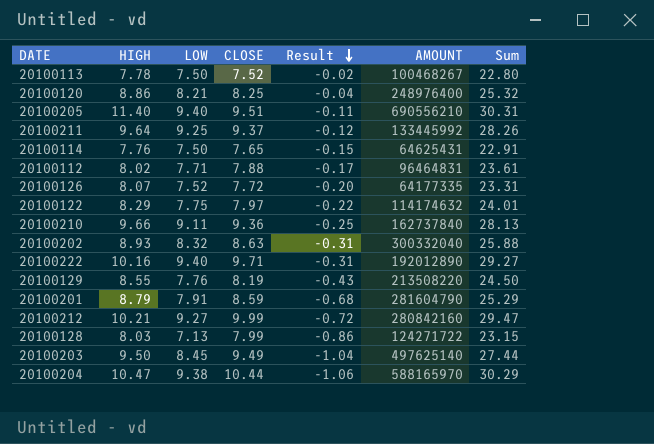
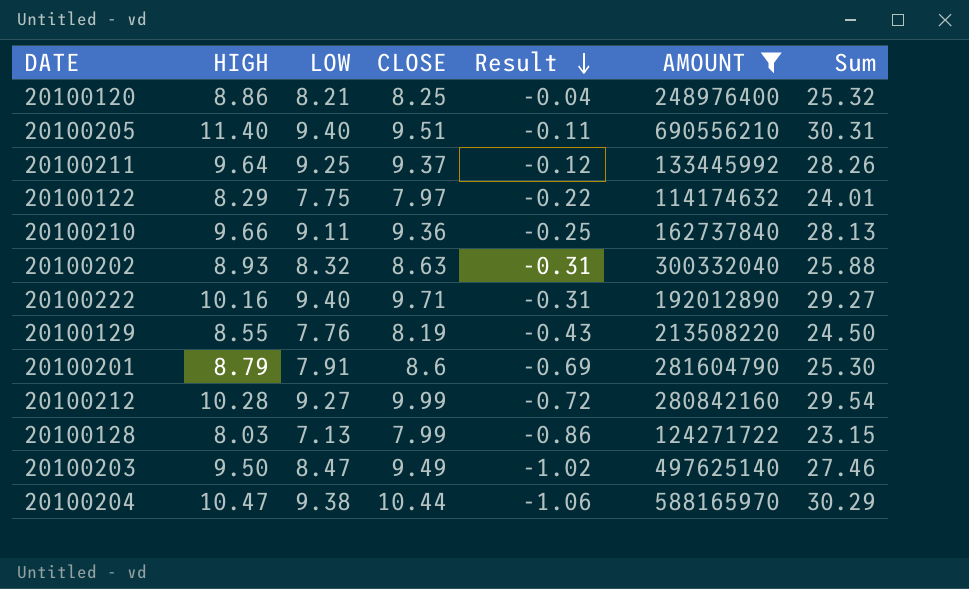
filter: none -> AMOUNT >= 114174632
20100201 | CLOSE: 8.59 -> 8.6
20100201 | Result: -0.68 -> -0.69
20100201 | Sum: 25.29 -> 25.30
20100212 | HIGH: 10.21 -> 10.28
20100212 | Sum: 29.47 -> 29.54
20100203 | LOW: 8.45 -> 8.47
20100203 | Result: -1.04 -> -1.02
20100203 | Sum: 27.44 -> 27.46

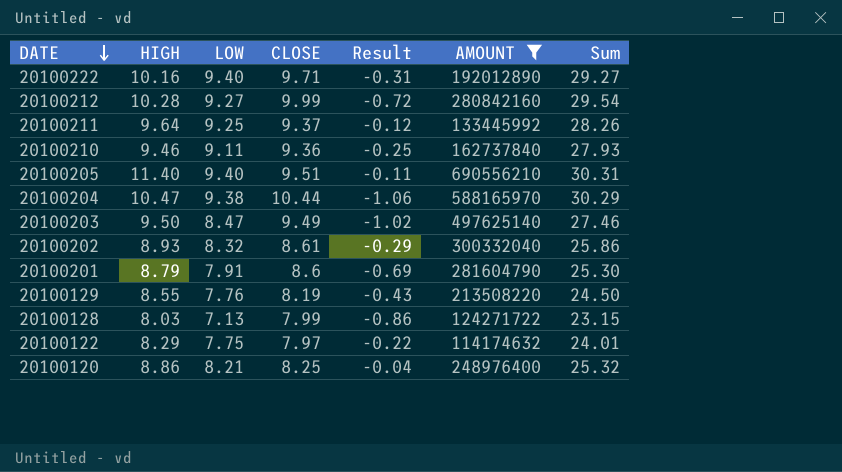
row order: Result descending -> DATE descending
20100210 | HIGH: 9.66 -> 9.46
20100210 | Sum: 28.13 -> 27.93
20100202 | CLOSE: 8.63 -> 8.61
20100202 | Result: -0.31 -> -0.29
20100202 | Sum: 25.88 -> 25.86

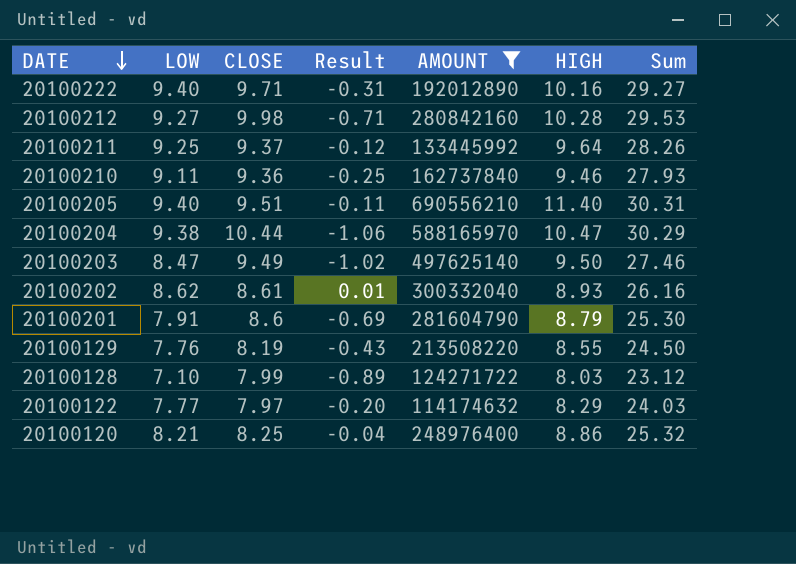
column HIGH | position: 2 -> 6
20100212 | CLOSE: 9.99 -> 9.98
20100212 | Result: -0.72 -> -0.71
20100212 | Sum: 29.54 -> 29.53
20100202 | LOW: 8.32 -> 8.62
20100202 | Result: -0.29 -> 0.01
20100202 | Sum: 25.86 -> 26.16
20100128 | LOW: 7.13 -> 7.10
20100128 | Result: -0.86 -> -0.89
20100128 | Sum: 23.15 -> 23.12
20100122 | LOW: 7.75 -> 7.77
20100122 | Result: -0.22 -> -0.20
20100122 | Sum: 24.01 -> 24.03

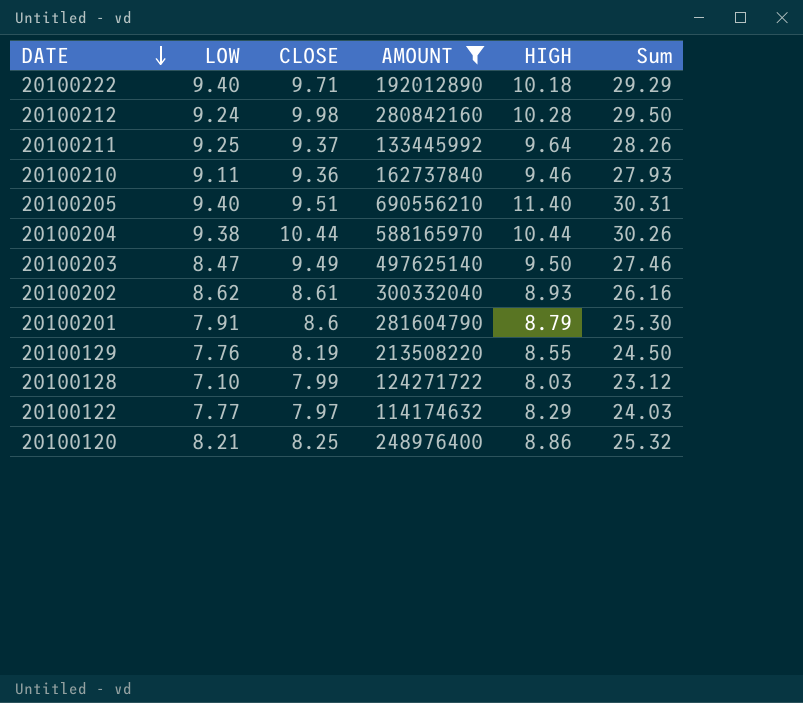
column Result | formula: [LOW] - [CLOSE] -> none
20100222 | HIGH: 10.16 -> 10.18
20100222 | Sum: 29.27 -> 29.29
20100212 | LOW: 9.27 -> 9.24
20100212 | Sum: 29.53 -> 29.50
20100204 | HIGH: 10.47 -> 10.44
20100204 | Sum: 30.29 -> 30.26

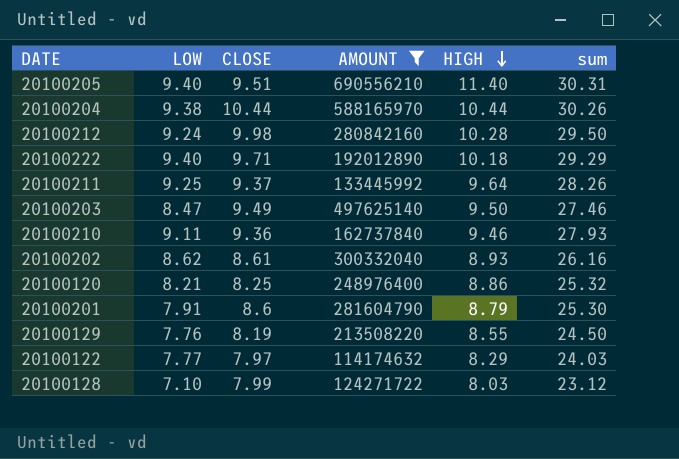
row order: DATE descending -> HIGH descending
column name: Sum -> sum

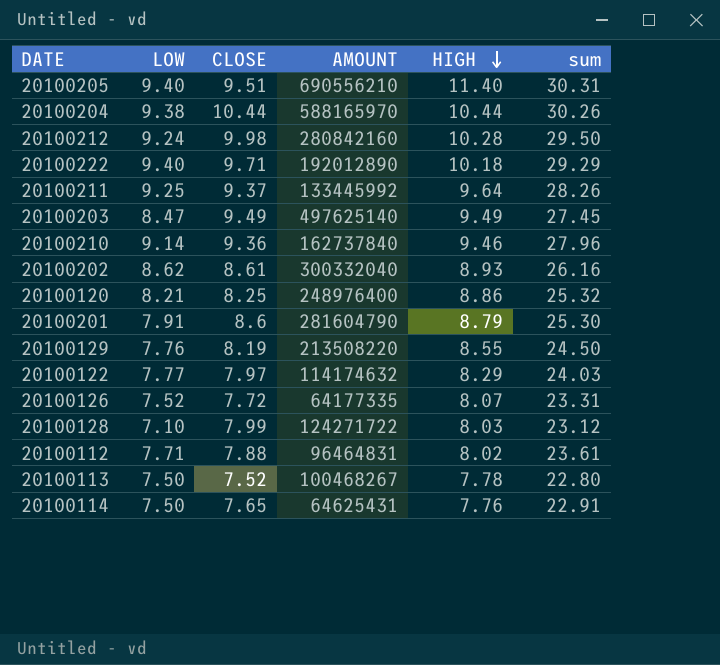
filter: AMOUNT >= 114174632 -> none
20100203 | HIGH: 9.50 -> 9.49
20100203 | sum: 27.46 -> 27.45
20100210 | LOW: 9.11 -> 9.14
20100210 | sum: 27.93 -> 27.96

